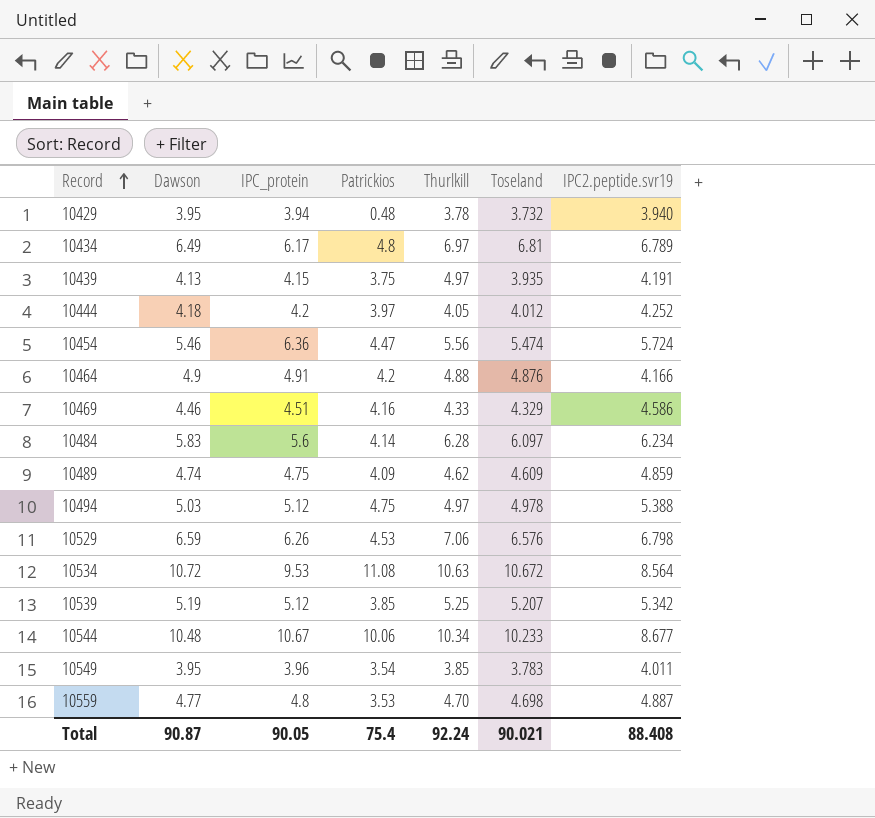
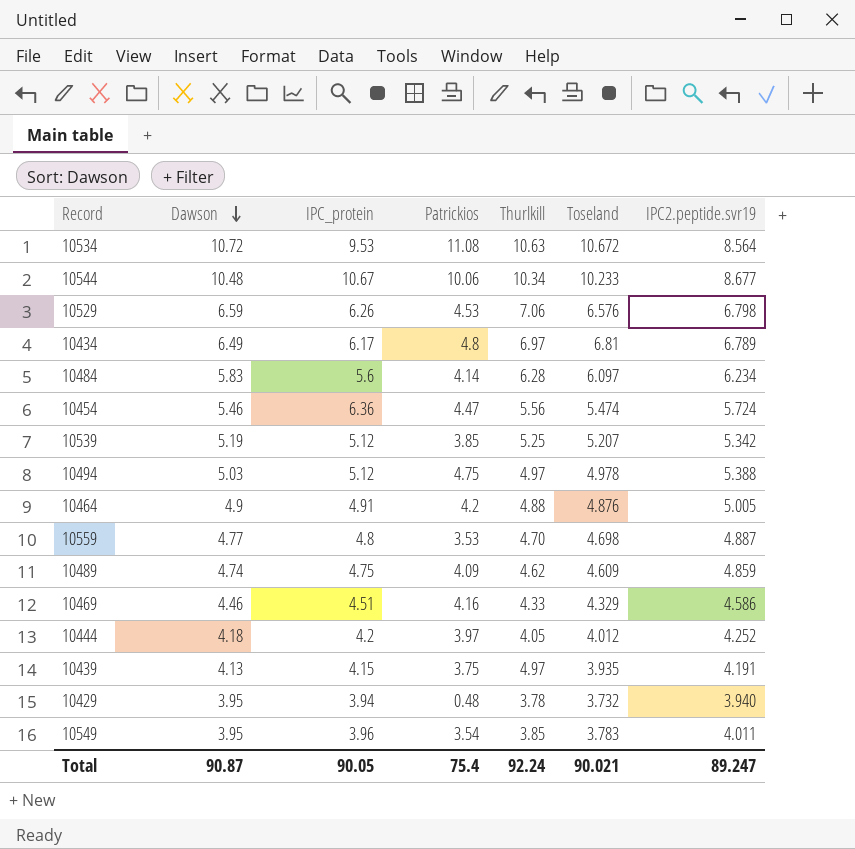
row order: Record ascending -> Dawson descending
10464 | IPC2.peptide.svr19: 4.166 -> 5.005
Total | IPC2.peptide.svr19: 88.408 -> 89.247

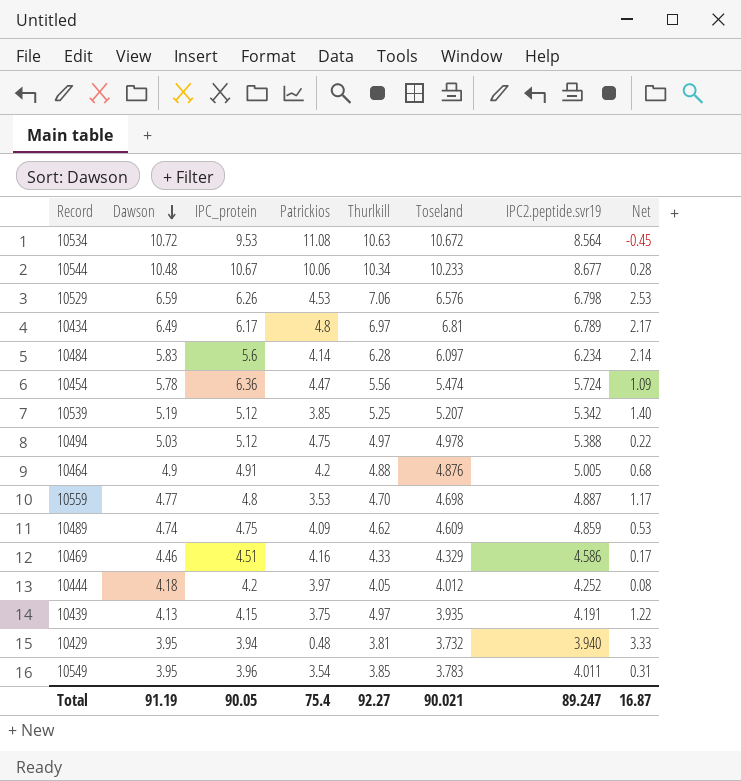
column Net | formula: none -> [Thurlkill] - [Patrickios]
10454 | Dawson: 5.46 -> 5.78
10429 | Thurlkill: 3.78 -> 3.81
Total | Dawson: 90.87 -> 91.19
Total | Thurlkill: 92.24 -> 92.27

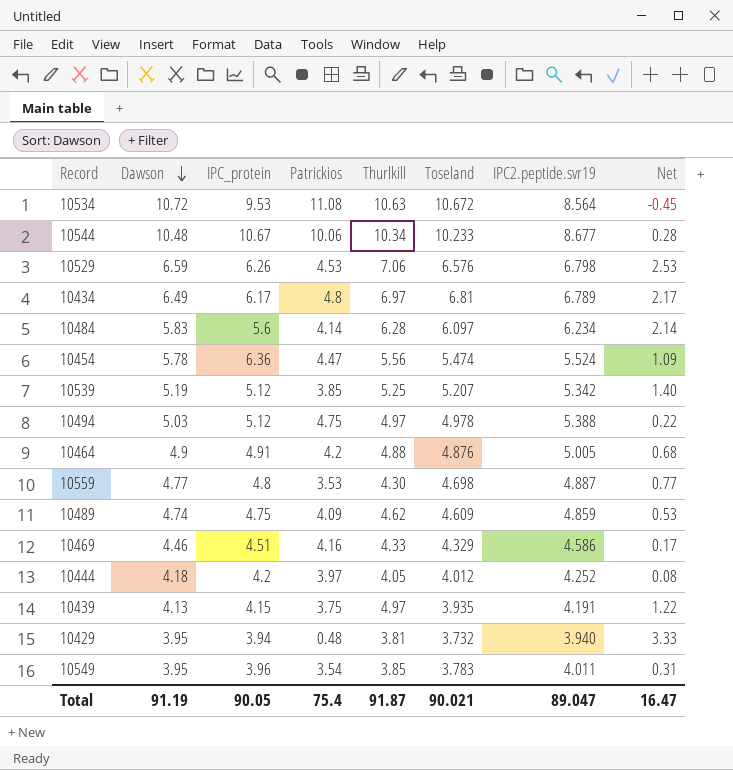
10454 | IPC2.peptide.svr19: 5.724 -> 5.524
10559 | Thurlkill: 4.70 -> 4.30
10559 | Net: 1.17 -> 0.77
Total | Thurlkill: 92.27 -> 91.87
Total | IPC2.peptide.svr19: 89.247 -> 89.047
Total | Net: 16.87 -> 16.47

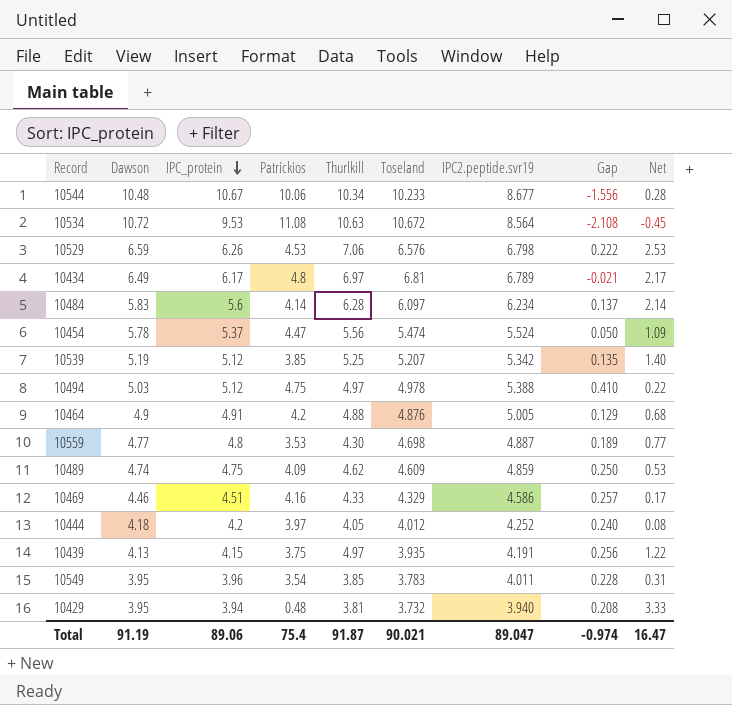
row order: Dawson descending -> IPC_protein descending
column Gap | formula: none -> [IPC2.peptide.svr19] - [Toseland]
10454 | IPC_protein: 6.36 -> 5.37
Total | IPC_protein: 90.05 -> 89.06

